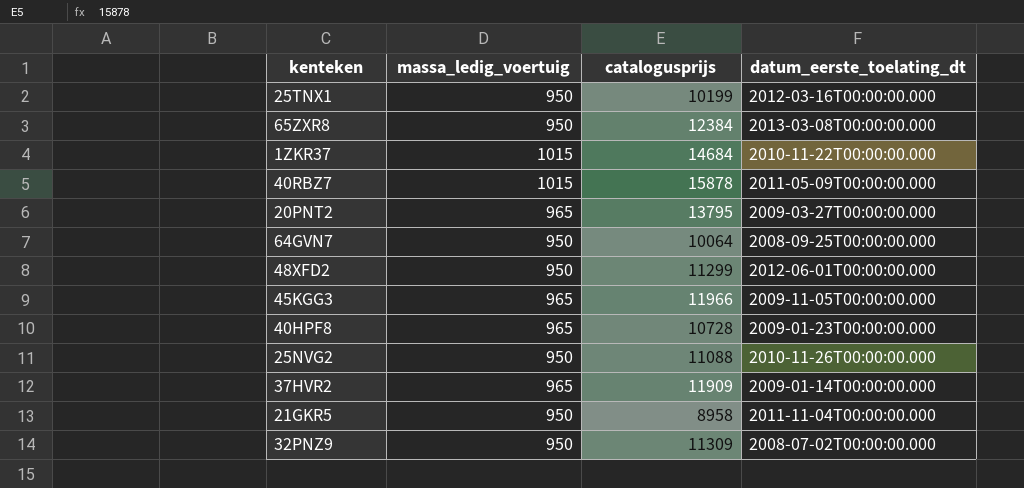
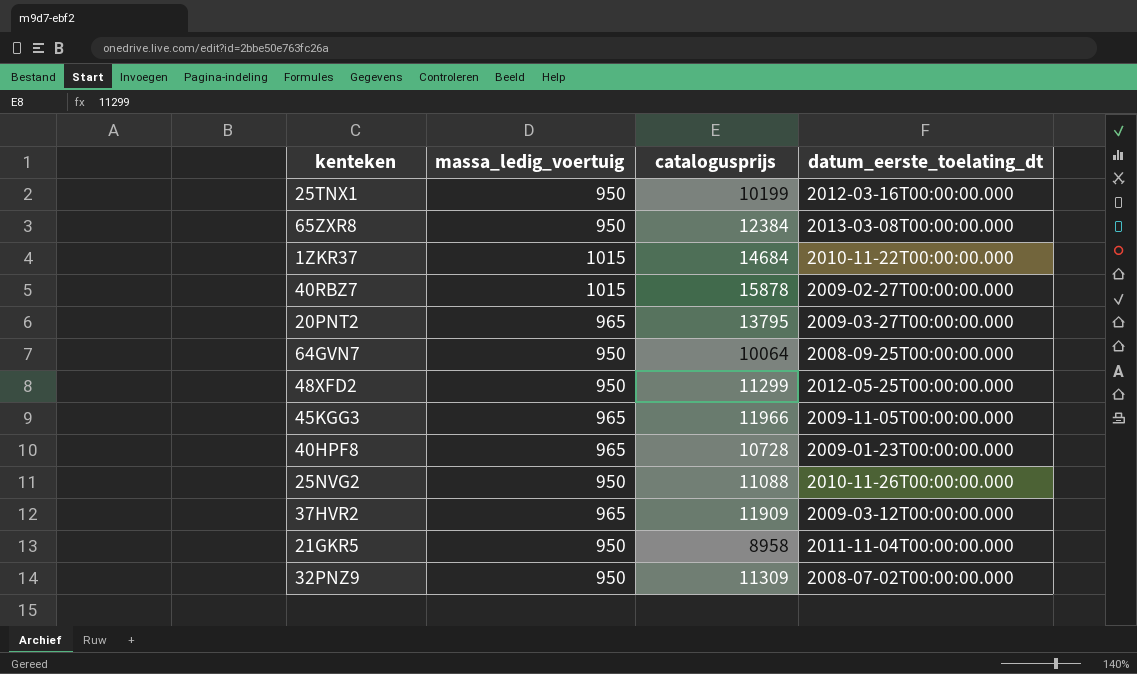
40RBZ7 | datum_eerste_toelating_dt: 2011-05-09T00:00:00.000 -> 2009-02-27T00:00:00.000
48XFD2 | datum_eerste_toelating_dt: 2012-06-01T00:00:00.000 -> 2012-05-25T00:00:00.000
37HVR2 | datum_eerste_toelating_dt: 2009-01-14T00:00:00.000 -> 2009-03-12T00:00:00.000

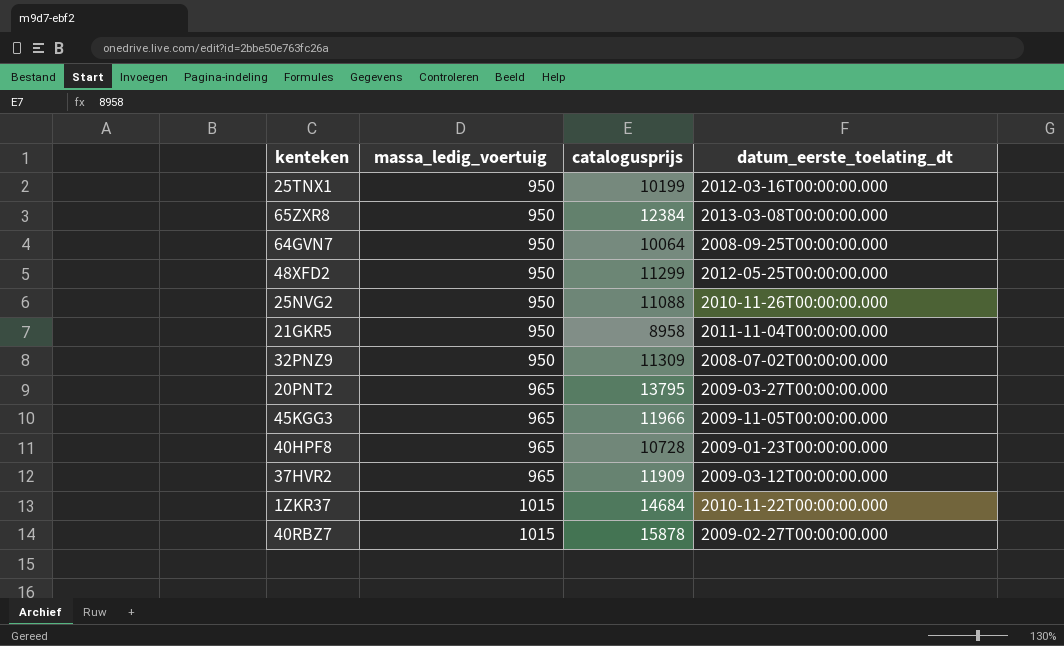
row order: none -> massa_ledig_voertuig ascending

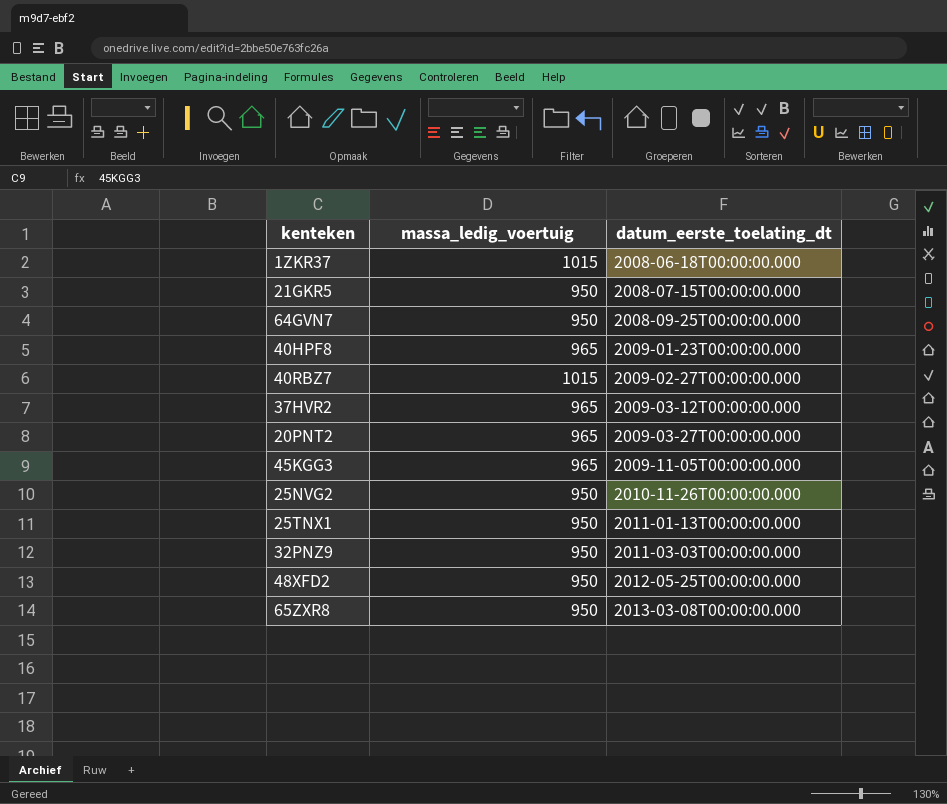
row order: massa_ledig_voertuig ascending -> datum_eerste_toelating_dt ascending
column catalogusprijs | position: 3 -> none
1ZKR37 | datum_eerste_toelating_dt: 2010-11-22T00:00:00.000 -> 2008-06-18T00:00:00.000
21GKR5 | datum_eerste_toelating_dt: 2011-11-04T00:00:00.000 -> 2008-07-15T00:00:00.000
25TNX1 | datum_eerste_toelating_dt: 2012-03-16T00:00:00.000 -> 2011-01-13T00:00:00.000
32PNZ9 | datum_eerste_toelating_dt: 2008-07-02T00:00:00.000 -> 2011-03-03T00:00:00.000

